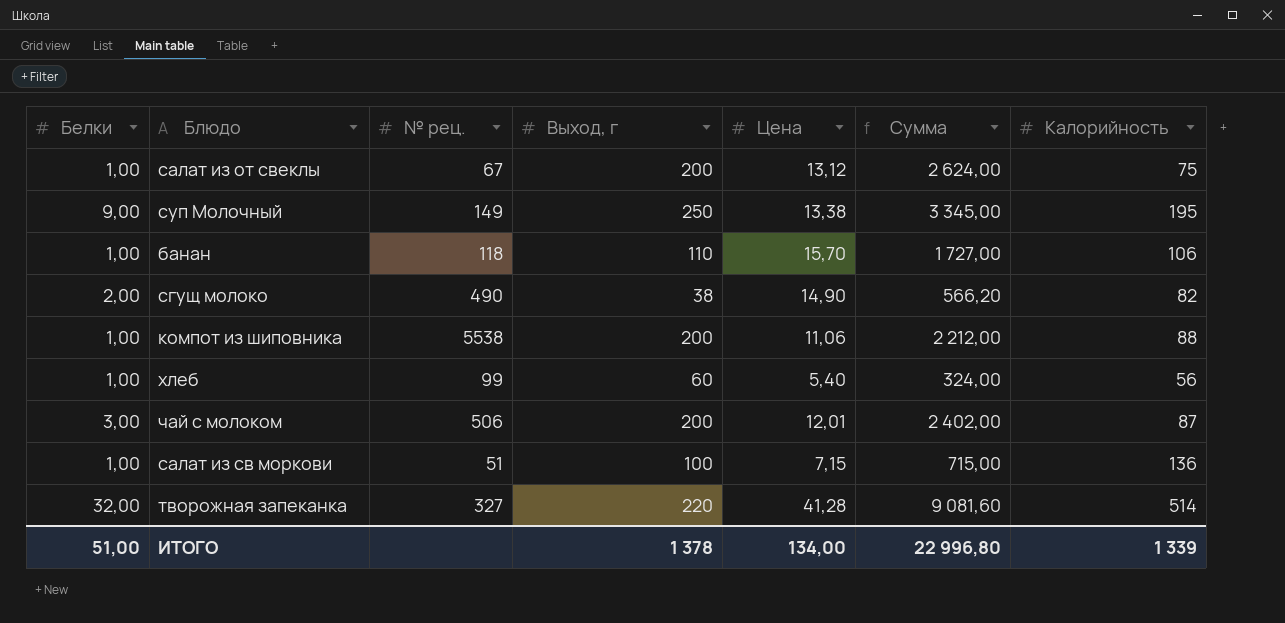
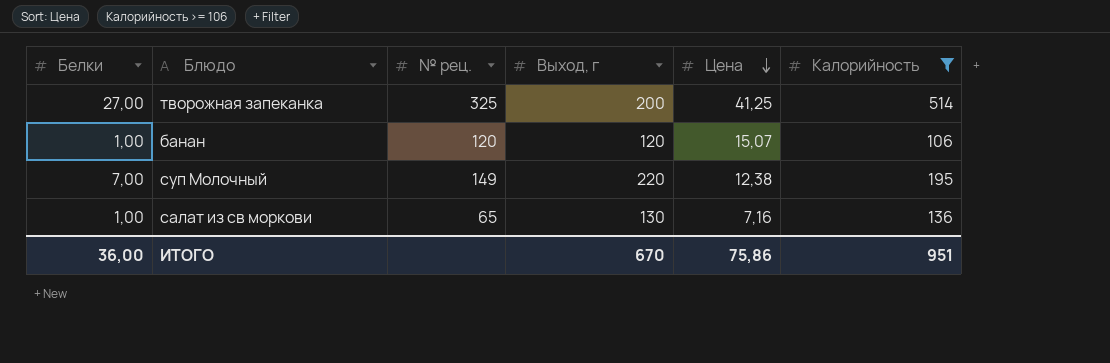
filter: none -> Калорийность >= 106
row order: none -> Цена descending
column Сумма | formula: [Выход, г] * [Цена] -> none
творожная запеканка | Белки: 32,00 -> 27,00
творожная запеканка | № рец.: 327 -> 325
творожная запеканка | Выход, г: 220 -> 200
творожная запеканка | Цена: 41,28 -> 41,25
банан | № рец.: 118 -> 120
банан | Выход, г: 110 -> 120
банан | Цена: 15,70 -> 15,07
суп Молочный | Белки: 9,00 -> 7,00
суп Молочный | Выход, г: 250 -> 220
суп Молочный | Цена: 13,38 -> 12,38
салат из св моркови | № рец.: 51 -> 65
салат из св моркови | Выход, г: 100 -> 130
салат из св моркови | Цена: 7,15 -> 7,16
ИТОГО | Белки: 51,00 -> 36,00
ИТОГО | Выход, г: 1 378 -> 670
ИТОГО | Цена: 134,00 -> 75,86
ИТОГО | Калорийность: 1 339 -> 951

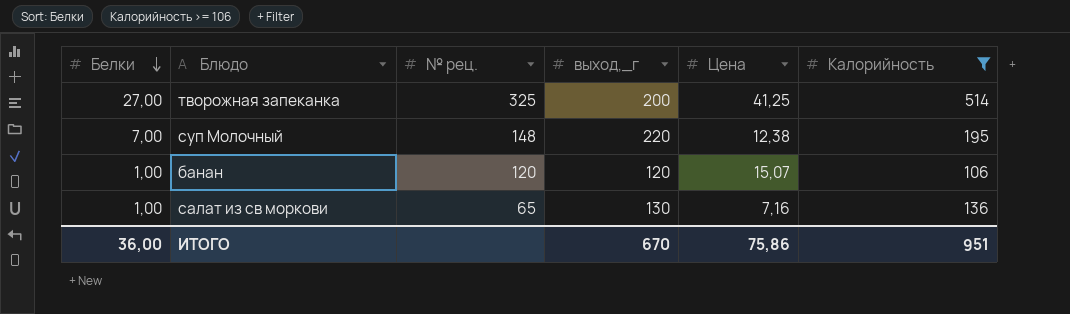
row order: Цена descending -> Белки descending
column name: Выход, г -> выход,_г
суп Молочный | № рец.: 149 -> 148

